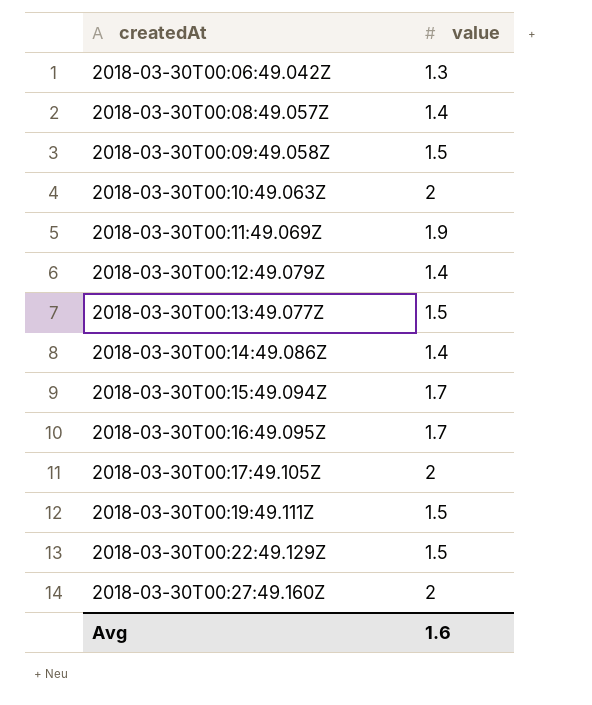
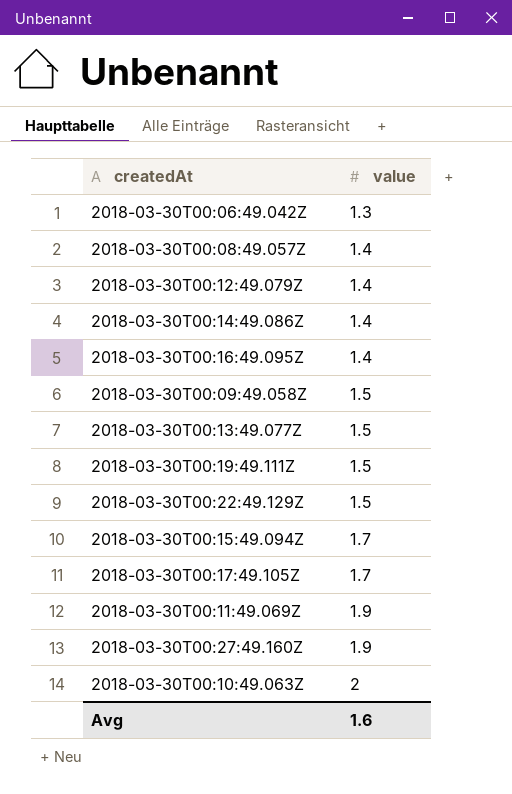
row order: createdAt ascending -> value ascending
2018-03-30T00:16:49.095Z | value: 1.7 -> 1.4
2018-03-30T00:17:49.105Z | value: 2 -> 1.7
2018-03-30T00:27:49.160Z | value: 2 -> 1.9

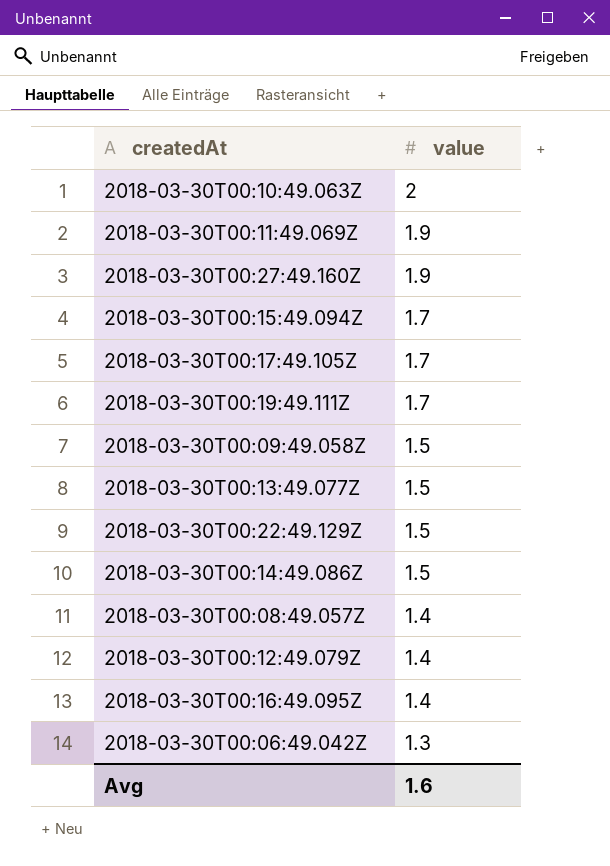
row order: value ascending -> value descending
2018-03-30T00:19:49.111Z | value: 1.5 -> 1.7
2018-03-30T00:14:49.086Z | value: 1.4 -> 1.5

